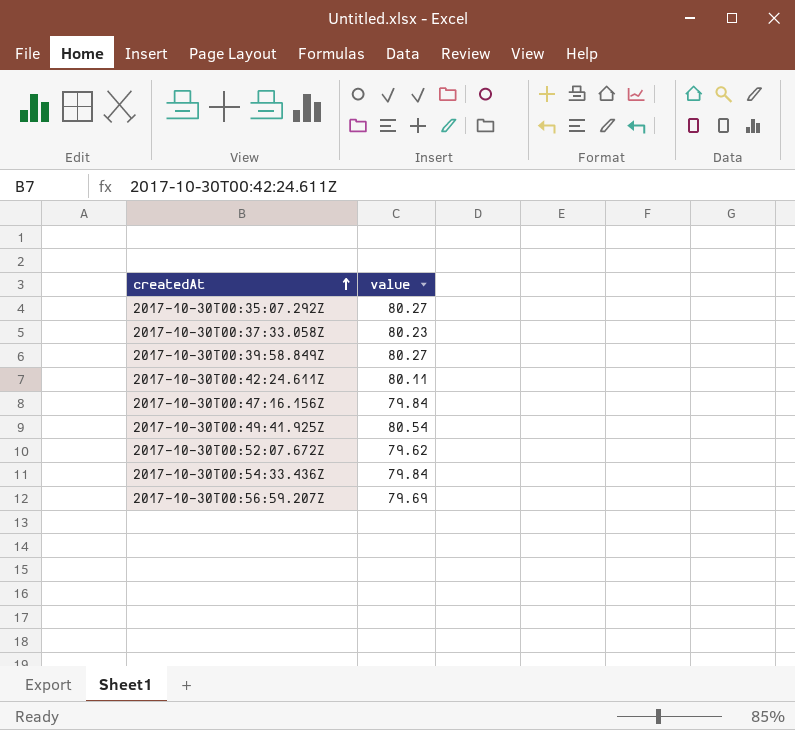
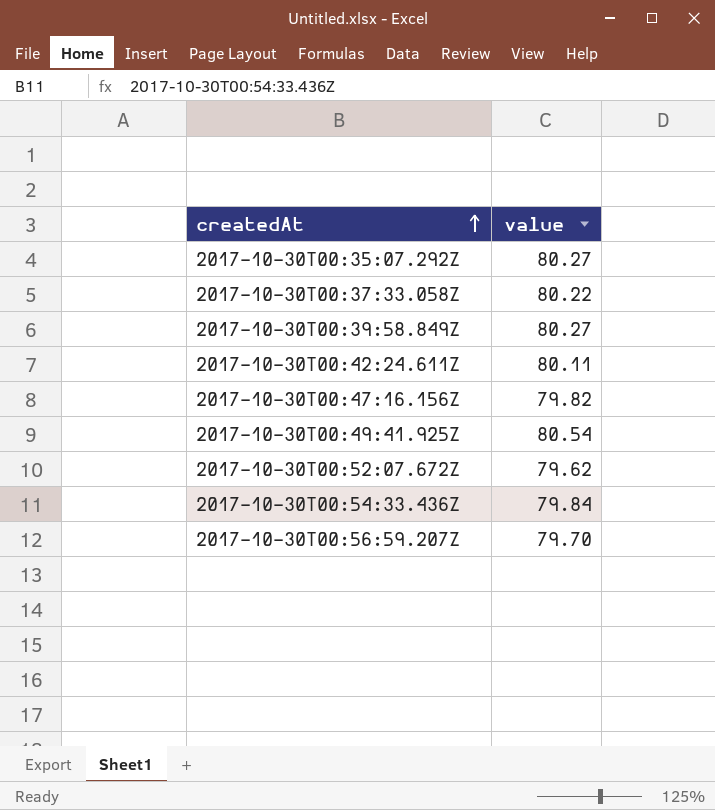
2017-10-30T00:37:33.058Z | value: 80.23 -> 80.22
2017-10-30T00:47:16.156Z | value: 79.84 -> 79.82
2017-10-30T00:56:59.207Z | value: 79.69 -> 79.70

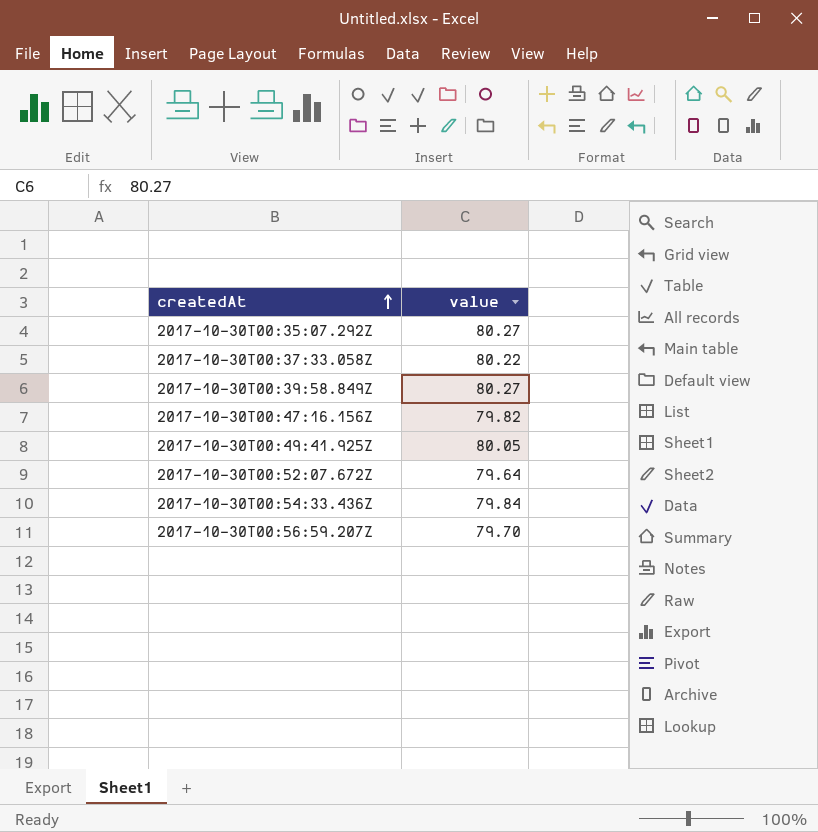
row 2017-10-30T00:42:24.611Z: 80.11 -> none
2017-10-30T00:49:41.925Z | value: 80.54 -> 80.05
2017-10-30T00:52:07.672Z | value: 79.62 -> 79.64

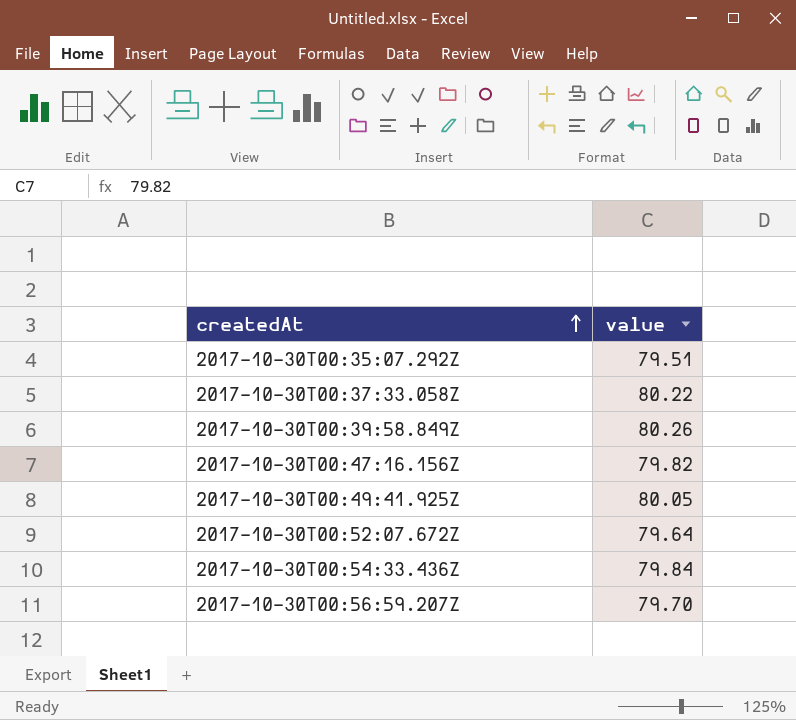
2017-10-30T00:35:07.292Z | value: 80.27 -> 79.51
2017-10-30T00:39:58.849Z | value: 80.27 -> 80.26

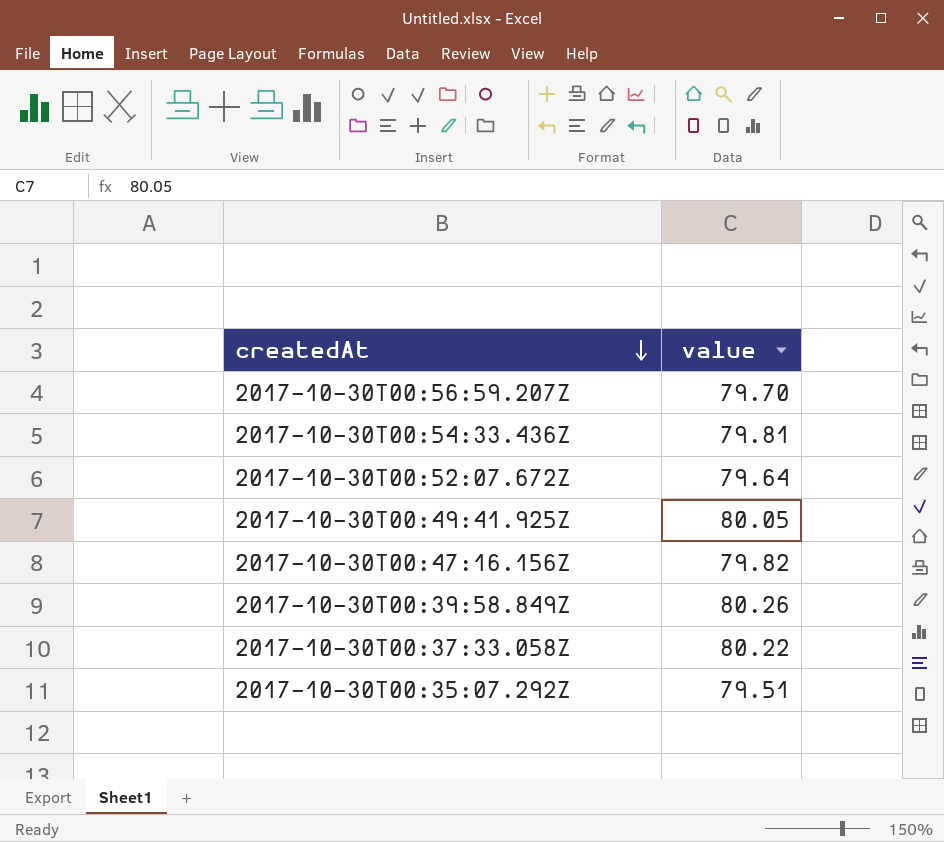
row order: createdAt ascending -> createdAt descending
2017-10-30T00:54:33.436Z | value: 79.84 -> 79.81

